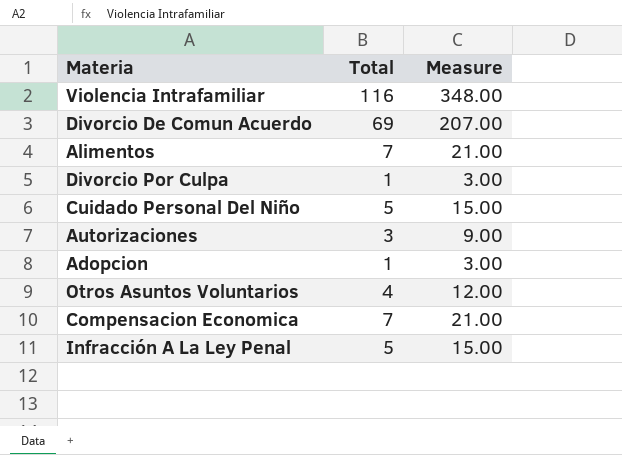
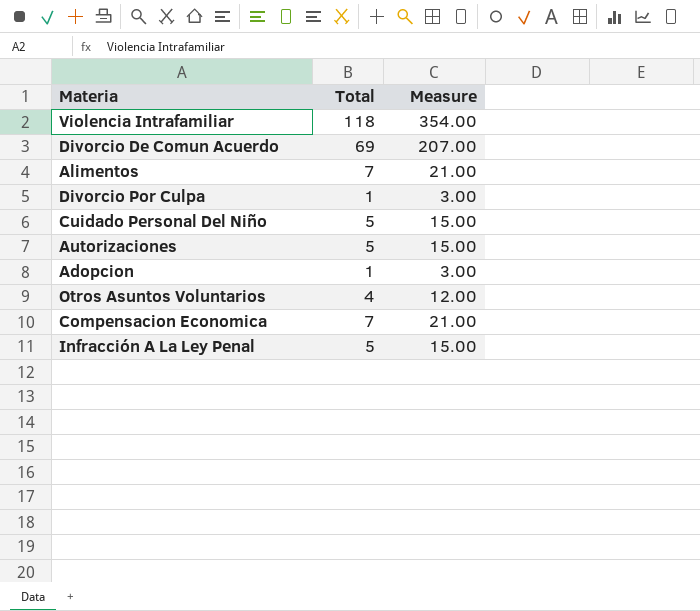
Violencia Intrafamiliar | Total: 116 -> 118
Violencia Intrafamiliar | Measure: 348.00 -> 354.00
Autorizaciones | Total: 3 -> 5
Autorizaciones | Measure: 9.00 -> 15.00

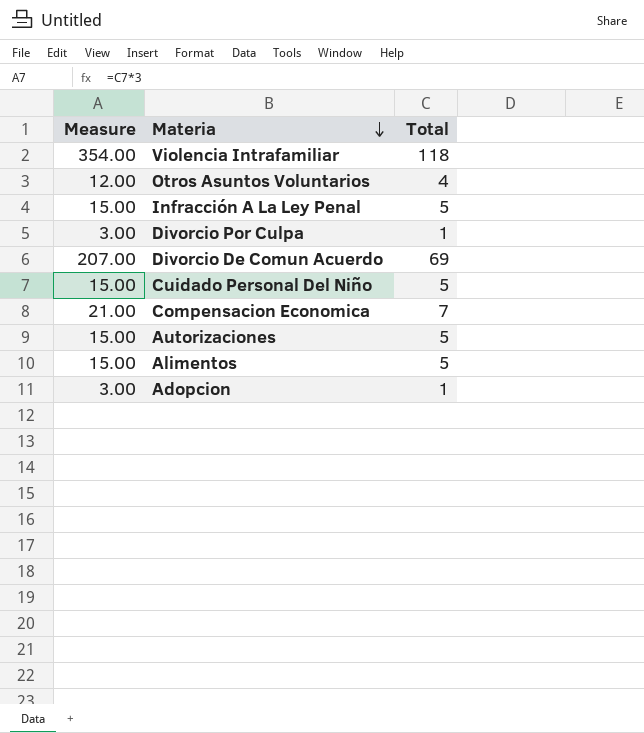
row order: none -> Materia descending
column Measure | position: 3 -> 1
Alimentos | Measure: 21.00 -> 15.00
Alimentos | Total: 7 -> 5

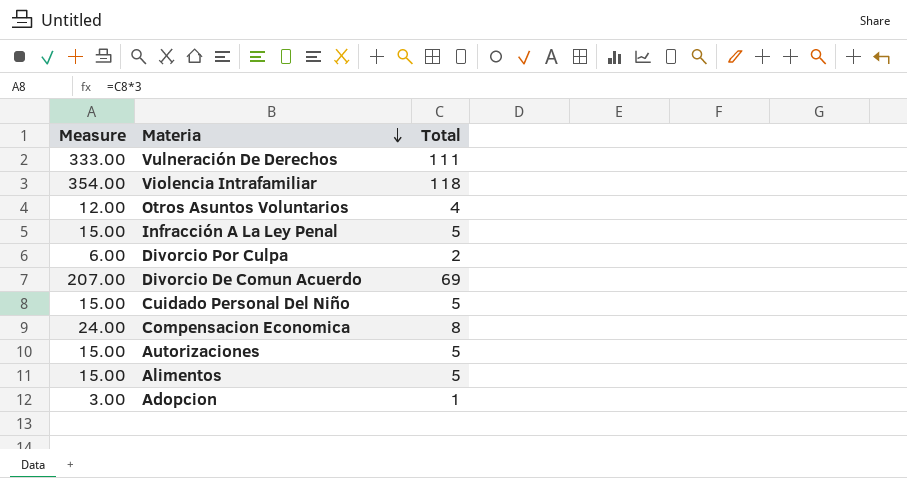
row Vulneración De Derechos: none -> 333.00 | 111
Divorcio Por Culpa | Measure: 3.00 -> 6.00
Divorcio Por Culpa | Total: 1 -> 2
Compensacion Economica | Measure: 21.00 -> 24.00
Compensacion Economica | Total: 7 -> 8

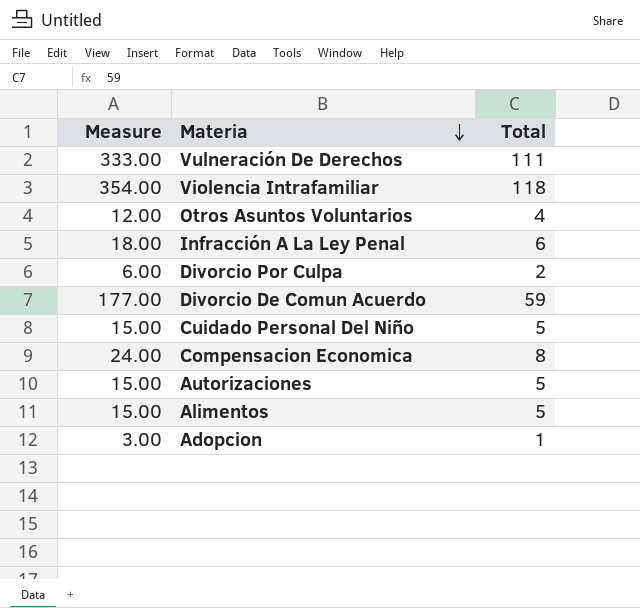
Infracción A La Ley Penal | Measure: 15.00 -> 18.00
Infracción A La Ley Penal | Total: 5 -> 6
Divorcio De Comun Acuerdo | Measure: 207.00 -> 177.00
Divorcio De Comun Acuerdo | Total: 69 -> 59

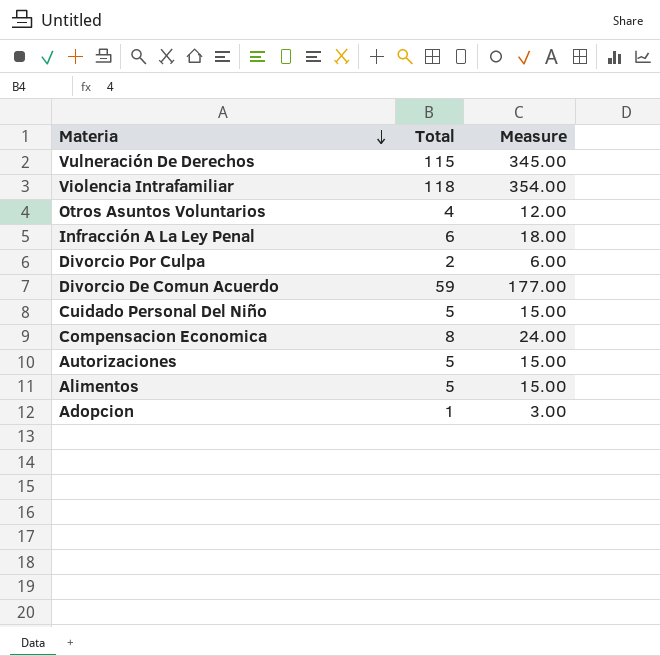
column Measure | position: 1 -> 3
Vulneración De Derechos | Total: 111 -> 115
Vulneración De Derechos | Measure: 333.00 -> 345.00

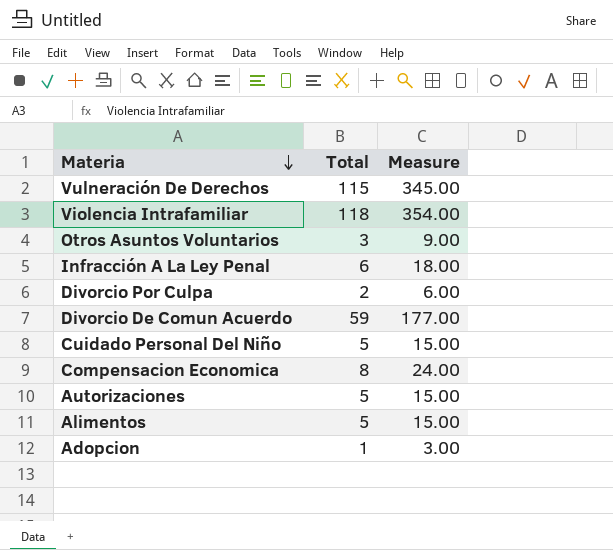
Otros Asuntos Voluntarios | Total: 4 -> 3
Otros Asuntos Voluntarios | Measure: 12.00 -> 9.00

